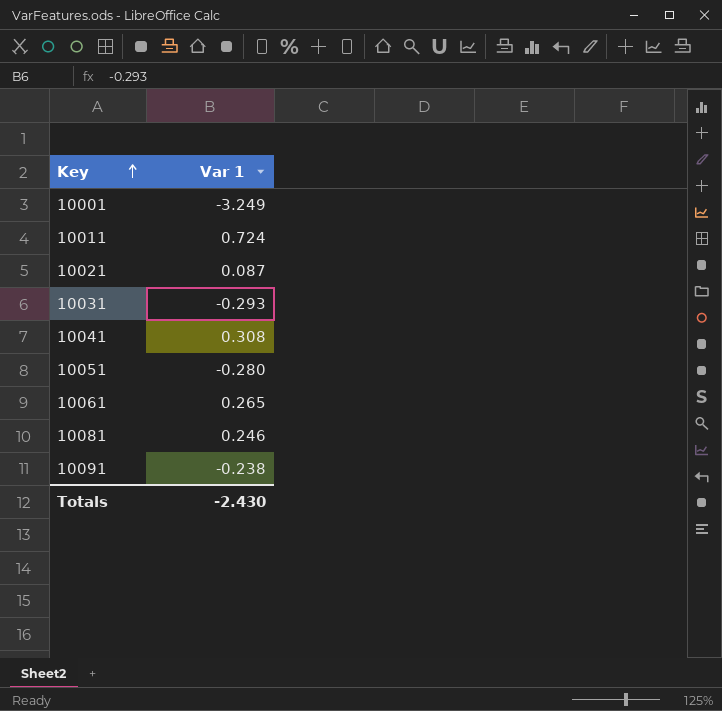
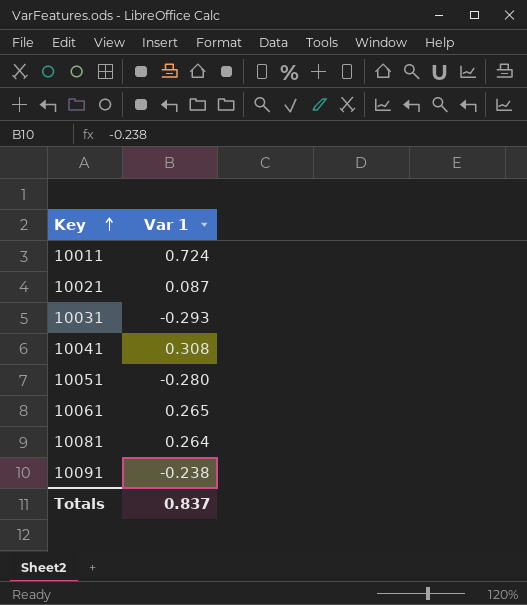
row 10001: -3.249 -> none
10081 | Var 1: 0.246 -> 0.264
Totals | Var 1: -2.430 -> 0.837

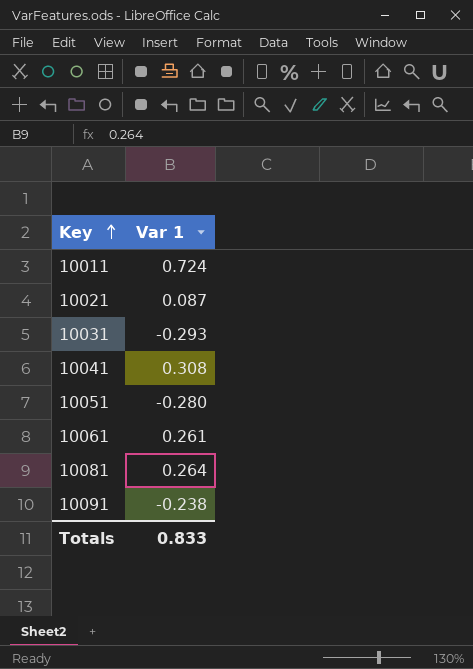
10061 | Var 1: 0.265 -> 0.261
Totals | Var 1: 0.837 -> 0.833

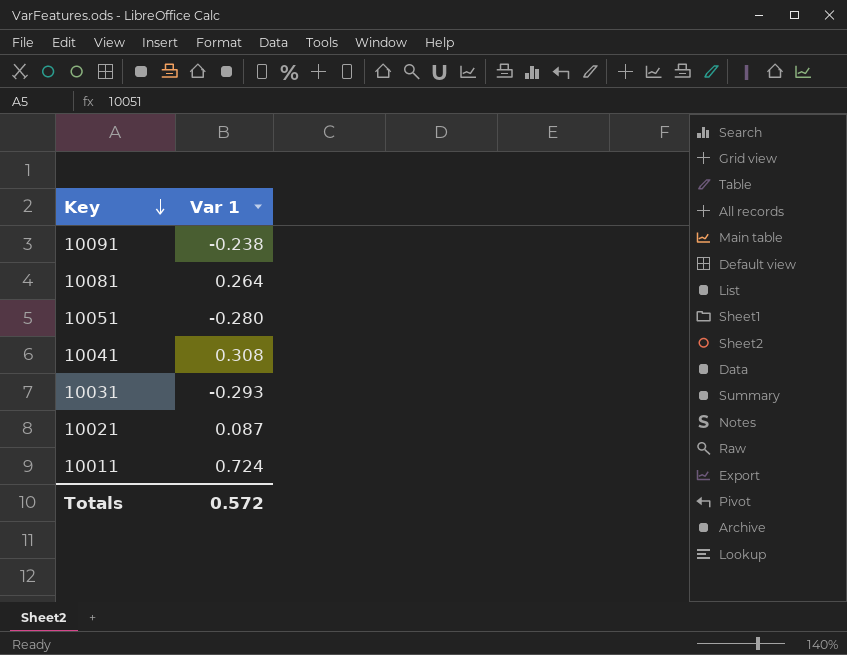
row order: Key ascending -> Key descending
row 10061: 0.261 -> none
Totals | Var 1: 0.833 -> 0.572

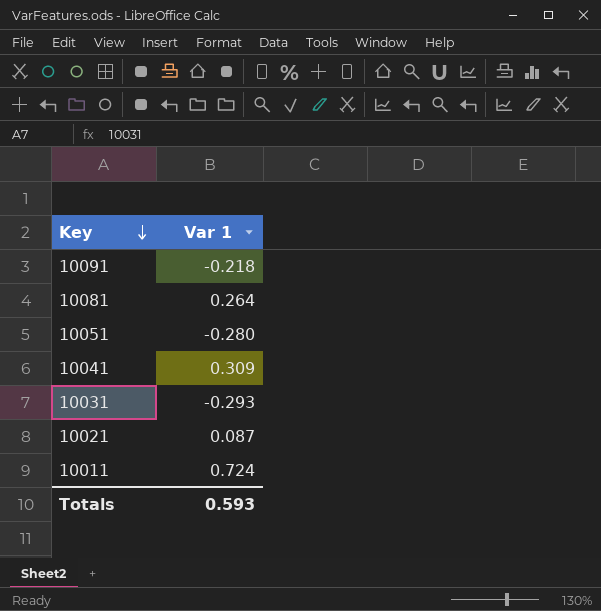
10091 | Var 1: -0.238 -> -0.218
10041 | Var 1: 0.308 -> 0.309
Totals | Var 1: 0.572 -> 0.593

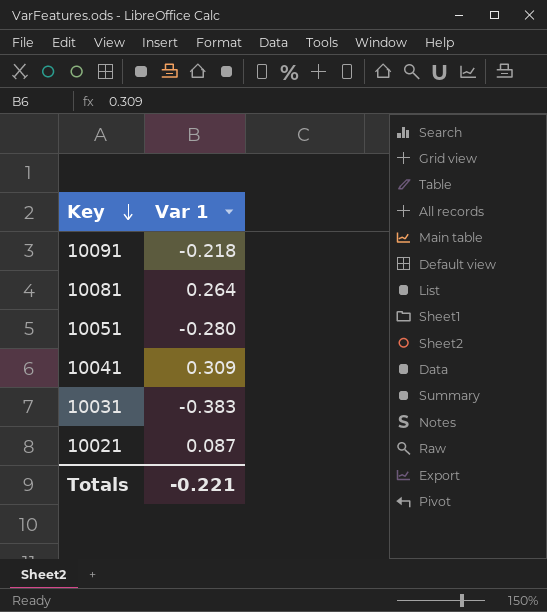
row 10011: 0.724 -> none
10031 | Var 1: -0.293 -> -0.383
Totals | Var 1: 0.593 -> -0.221

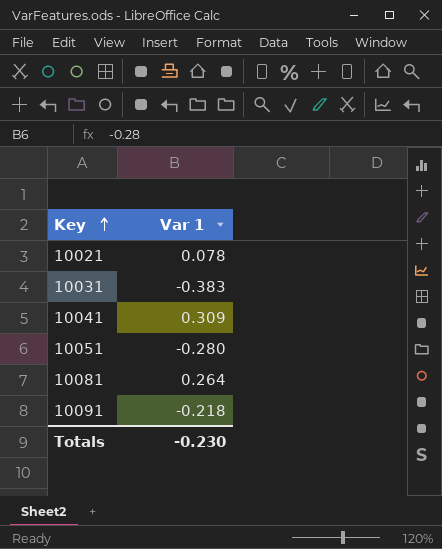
row order: Key descending -> Key ascending
10021 | Var 1: 0.087 -> 0.078
Totals | Var 1: -0.221 -> -0.230

